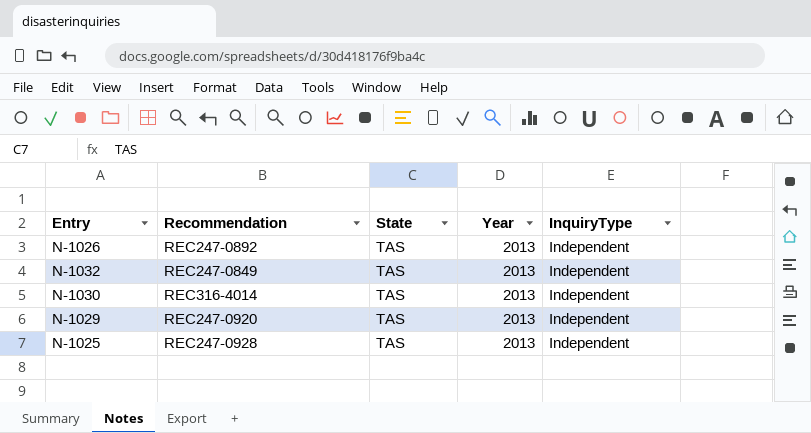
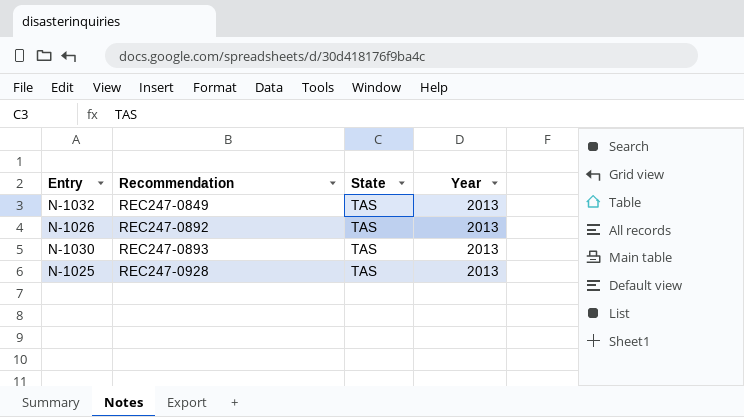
row order: none -> Recommendation ascending
column InquiryType | position: 5 -> none
row N-1029: REC247-0920 | TAS | 2013 | Independent -> none
N-1030 | Recommendation: REC316-4014 -> REC247-0893

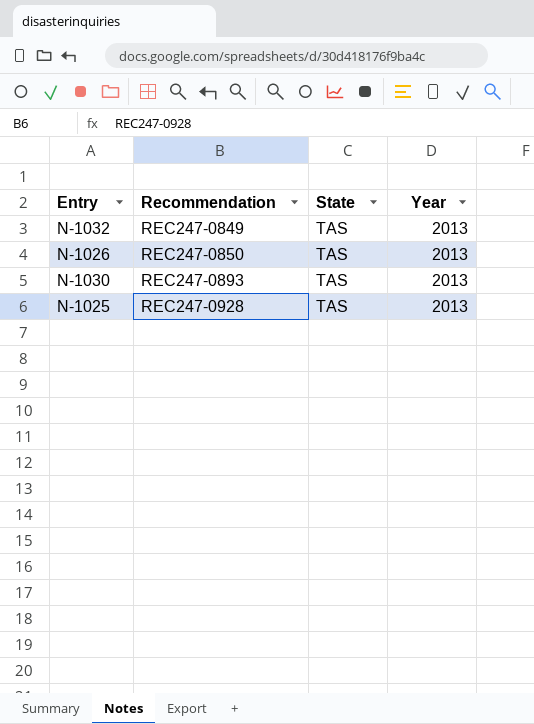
N-1026 | Recommendation: REC247-0892 -> REC247-0850

